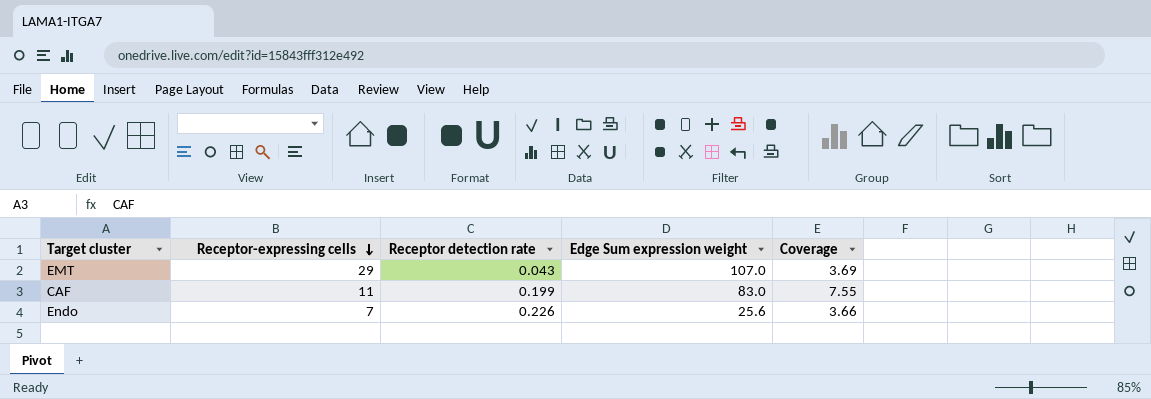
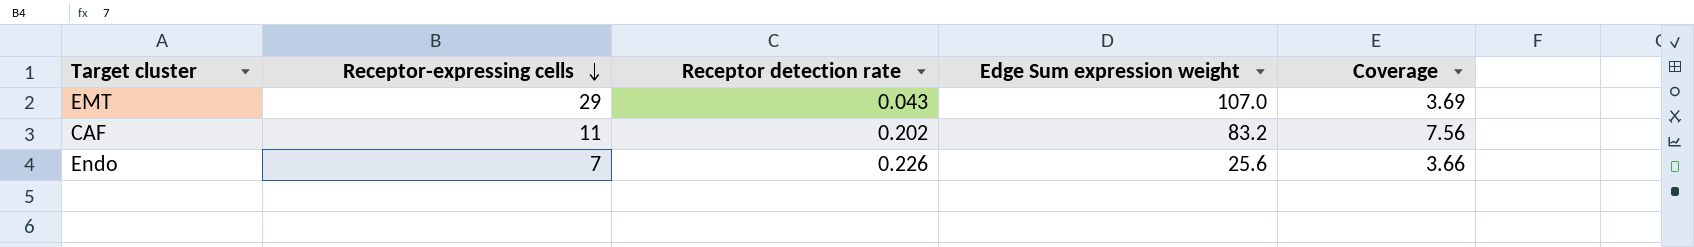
CAF | Receptor detection rate: 0.199 -> 0.202
CAF | Edge Sum expression weight: 83.0 -> 83.2
CAF | Coverage: 7.55 -> 7.56

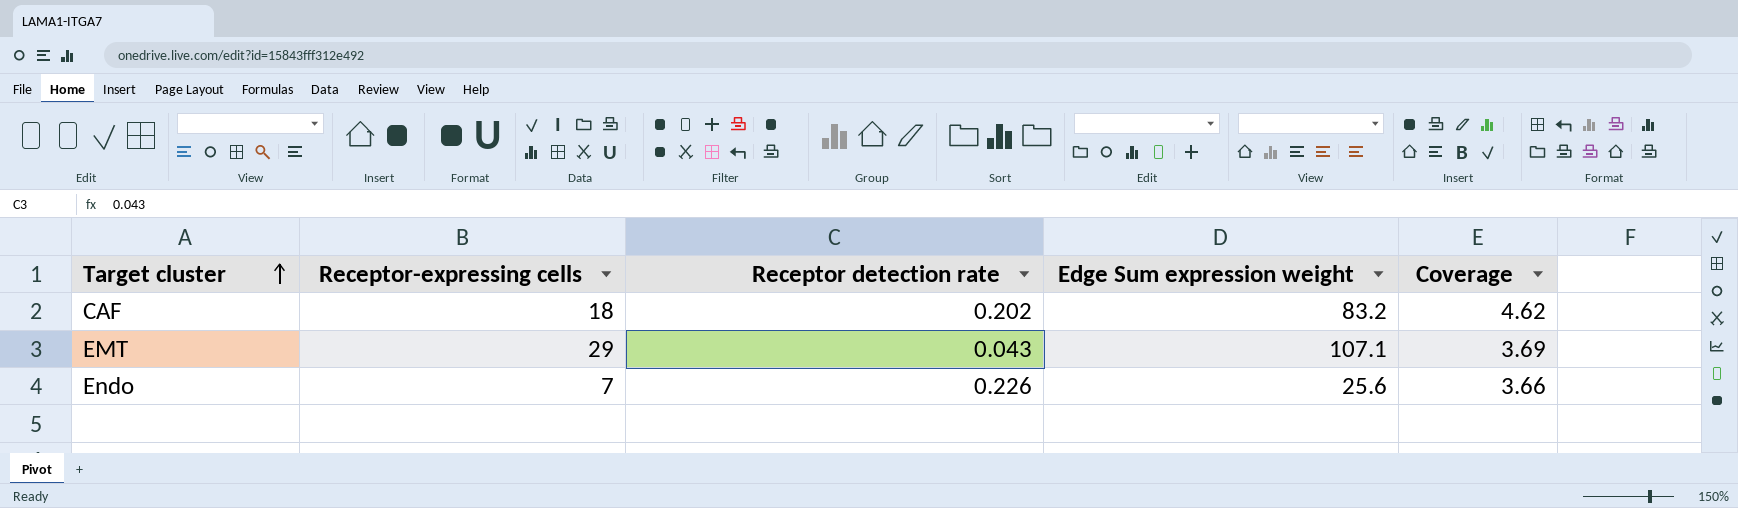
row order: Receptor-expressing cells descending -> Target cluster ascending
CAF | Receptor-expressing cells: 11 -> 18
CAF | Coverage: 7.56 -> 4.62
EMT | Edge Sum expression weight: 107.0 -> 107.1

